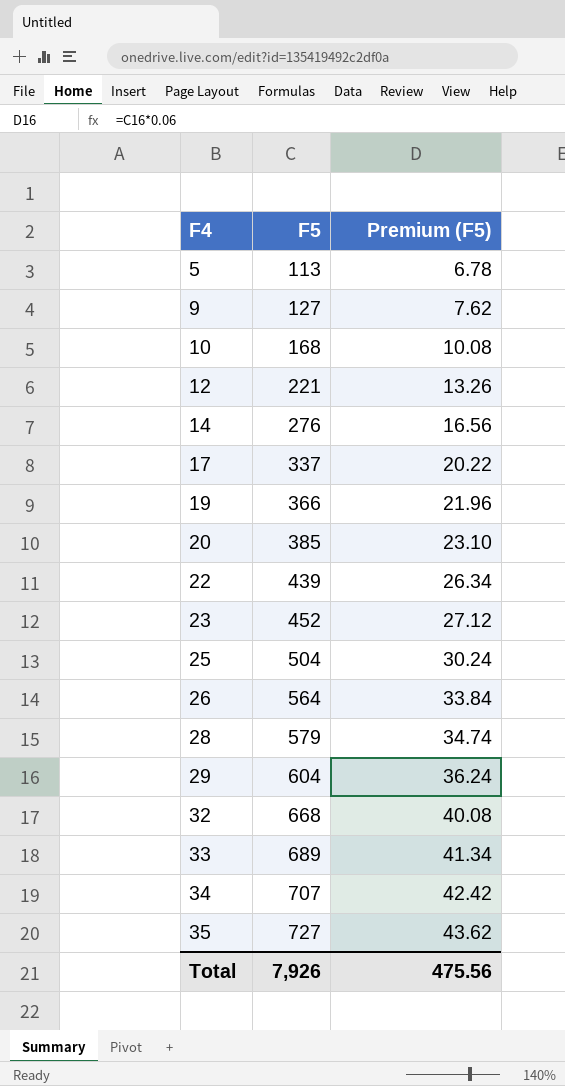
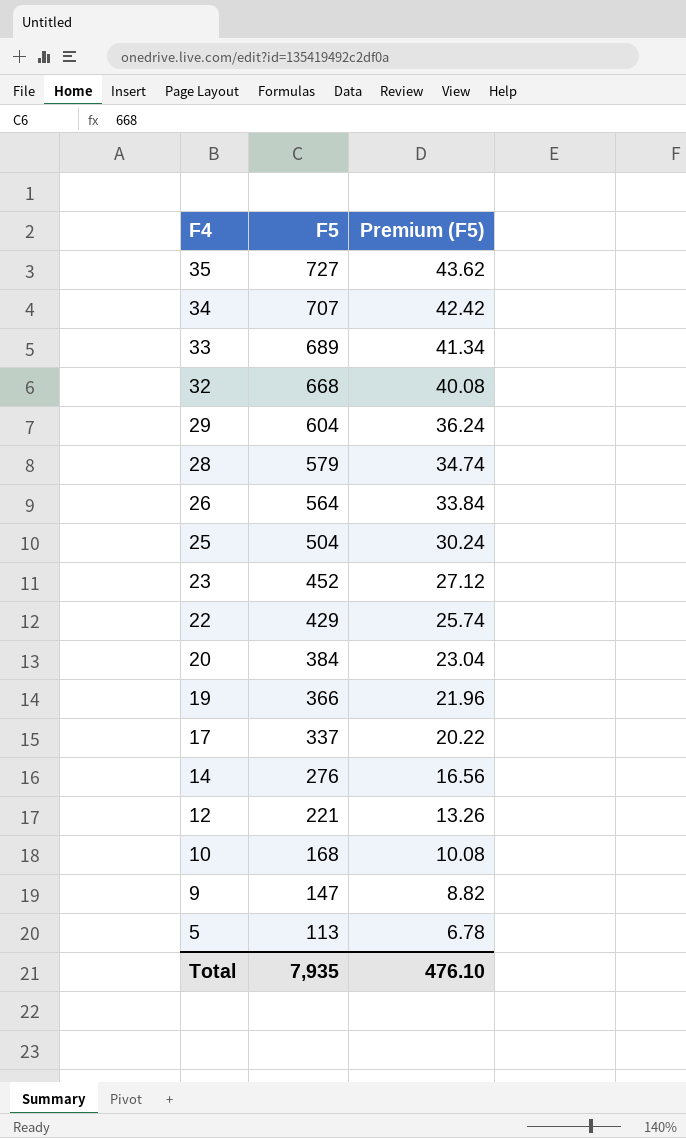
row order: F4 ascending -> F4 descending
22 | F5: 439 -> 429
22 | Premium (F5): 26.34 -> 25.74
20 | F5: 385 -> 384
20 | Premium (F5): 23.10 -> 23.04
9 | F5: 127 -> 147
9 | Premium (F5): 7.62 -> 8.82
Total | F5: 7,926 -> 7,935
Total | Premium (F5): 475.56 -> 476.10

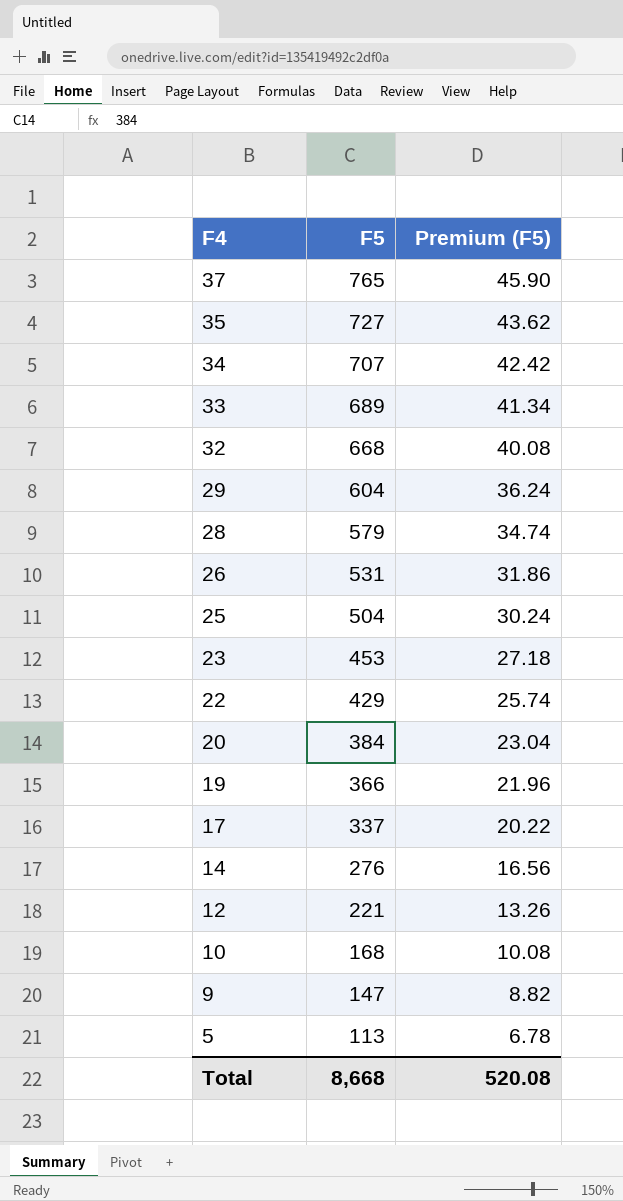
row 37: none -> 765 | 45.90
26 | F5: 564 -> 531
26 | Premium (F5): 33.84 -> 31.86
23 | F5: 452 -> 453
23 | Premium (F5): 27.12 -> 27.18
Total | F5: 7,935 -> 8,668
Total | Premium (F5): 476.10 -> 520.08

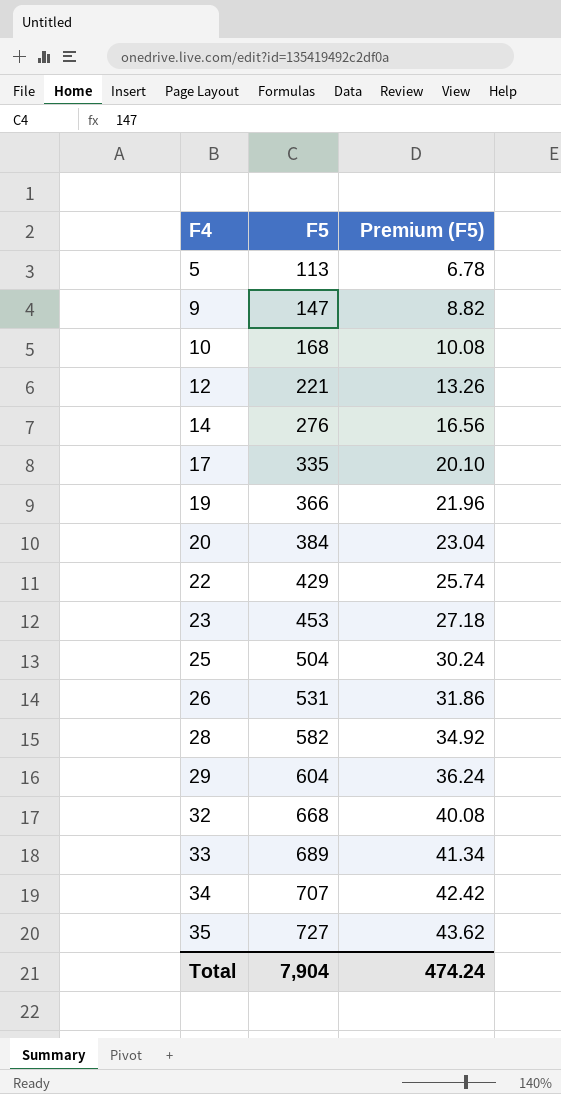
row order: F4 descending -> F4 ascending
row 37: 765 | 45.90 -> none
17 | F5: 337 -> 335
17 | Premium (F5): 20.22 -> 20.10
28 | F5: 579 -> 582
28 | Premium (F5): 34.74 -> 34.92
Total | F5: 8,668 -> 7,904
Total | Premium (F5): 520.08 -> 474.24

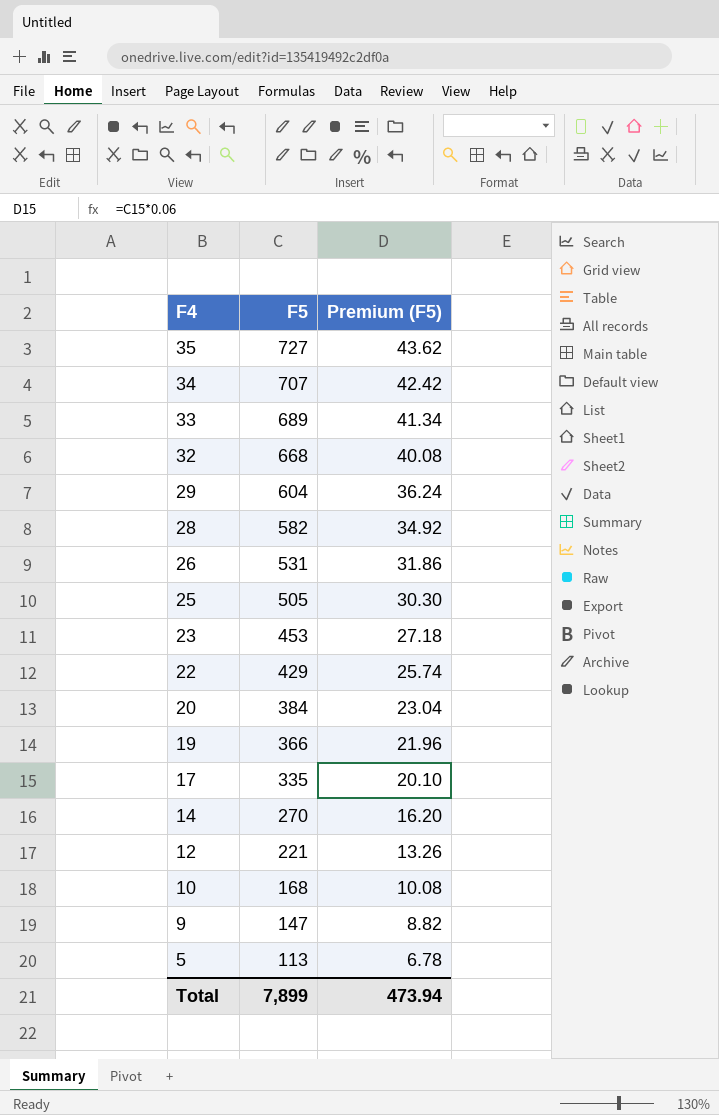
row order: F4 ascending -> F4 descending
25 | F5: 504 -> 505
25 | Premium (F5): 30.24 -> 30.30
14 | F5: 276 -> 270
14 | Premium (F5): 16.56 -> 16.20
Total | F5: 7,904 -> 7,899
Total | Premium (F5): 474.24 -> 473.94

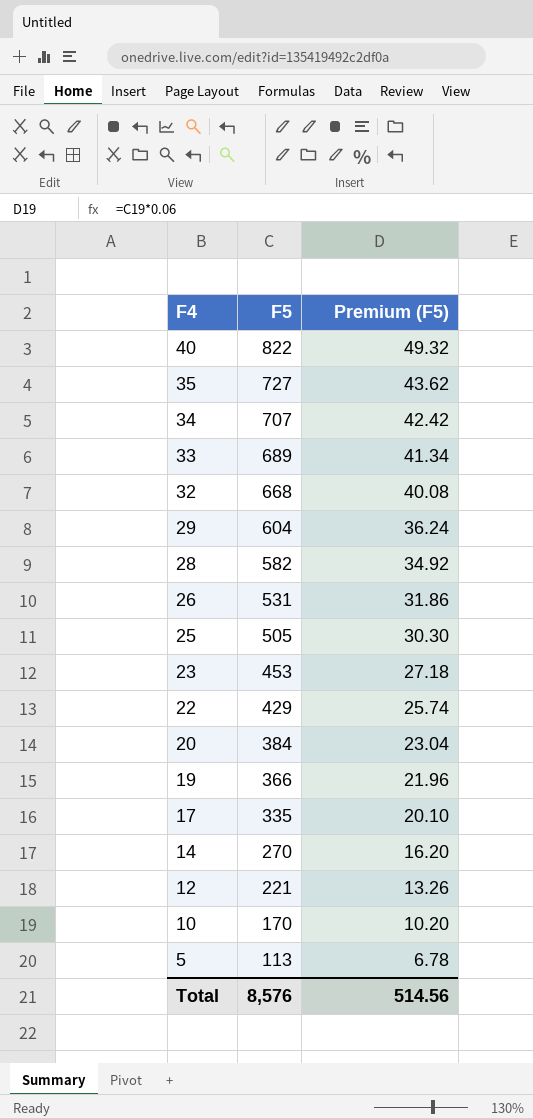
row 9: 147 | 8.82 -> none
row 40: none -> 822 | 49.32
10 | F5: 168 -> 170
10 | Premium (F5): 10.08 -> 10.20
Total | F5: 7,899 -> 8,576
Total | Premium (F5): 473.94 -> 514.56

